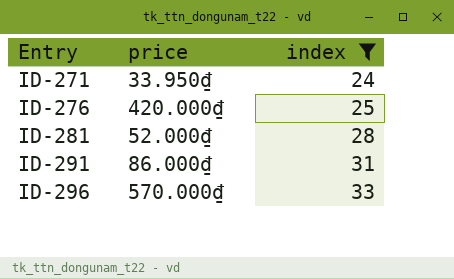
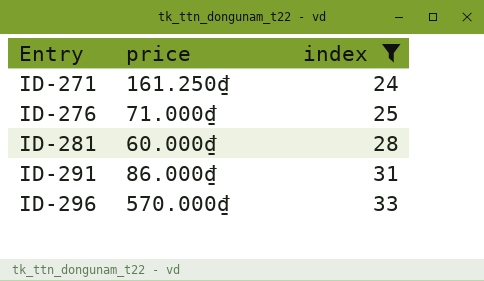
ID-271 | price: 33.950₫ -> 161.250₫
ID-276 | price: 420.000₫ -> 71.000₫
ID-281 | price: 52.000₫ -> 60.000₫

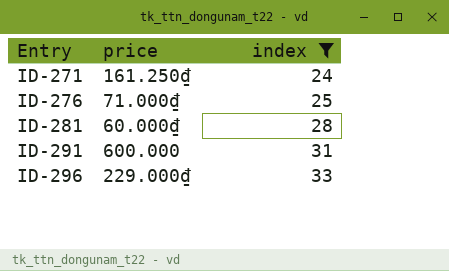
ID-291 | price: 86.000₫ -> 600.000
ID-296 | price: 570.000₫ -> 229.000₫

